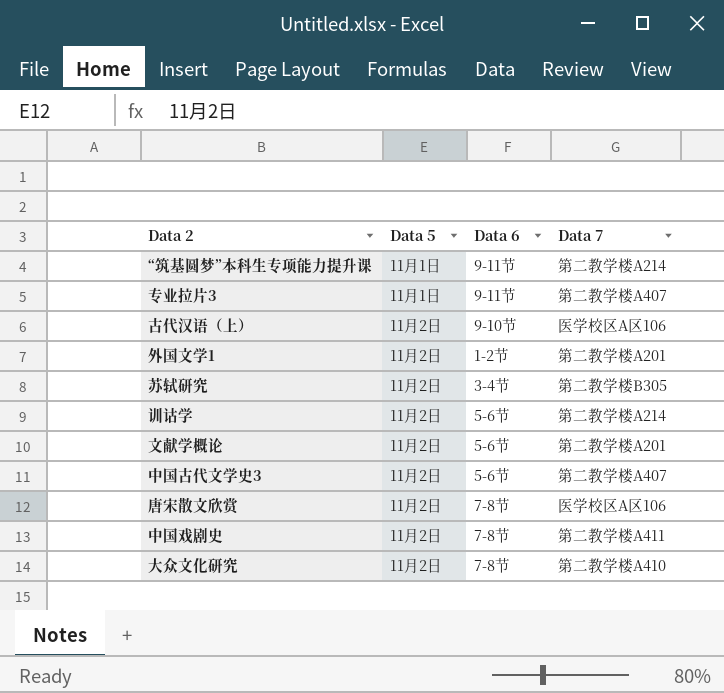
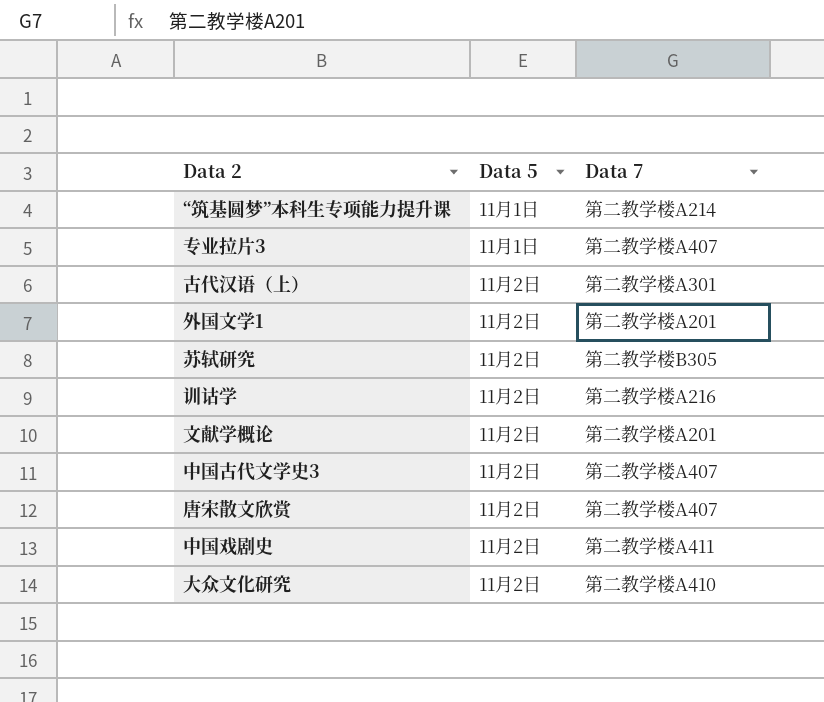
column Data 6 | position: 3 -> none
古代汉语（上） | Data 7: 医学校区A区106 -> 第二教学楼A301
训诂学 | Data 7: 第二教学楼A214 -> 第二教学楼A216
唐宋散文欣赏 | Data 7: 医学校区A区106 -> 第二教学楼A407

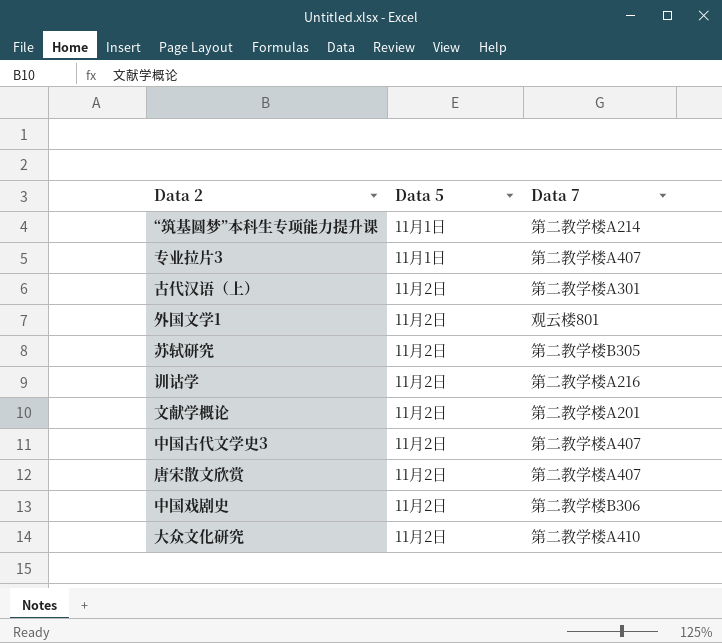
外国文学1 | Data 7: 第二教学楼A201 -> 观云楼801
中国戏剧史 | Data 7: 第二教学楼A411 -> 第二教学楼B306

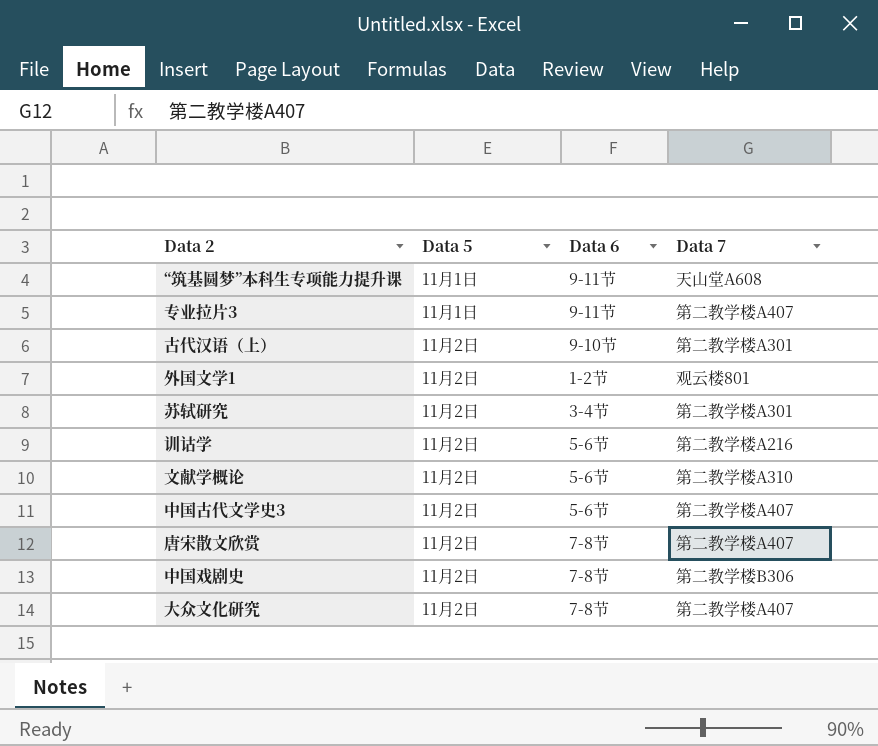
column Data 6 | position: none -> 3
“筑基圆梦”本科生专项能力提升课 | Data 7: 第二教学楼A214 -> 天山堂A608
苏轼研究 | Data 7: 第二教学楼B305 -> 第二教学楼A301
文献学概论 | Data 7: 第二教学楼A201 -> 第二教学楼A310
大众文化研究 | Data 7: 第二教学楼A410 -> 第二教学楼A407

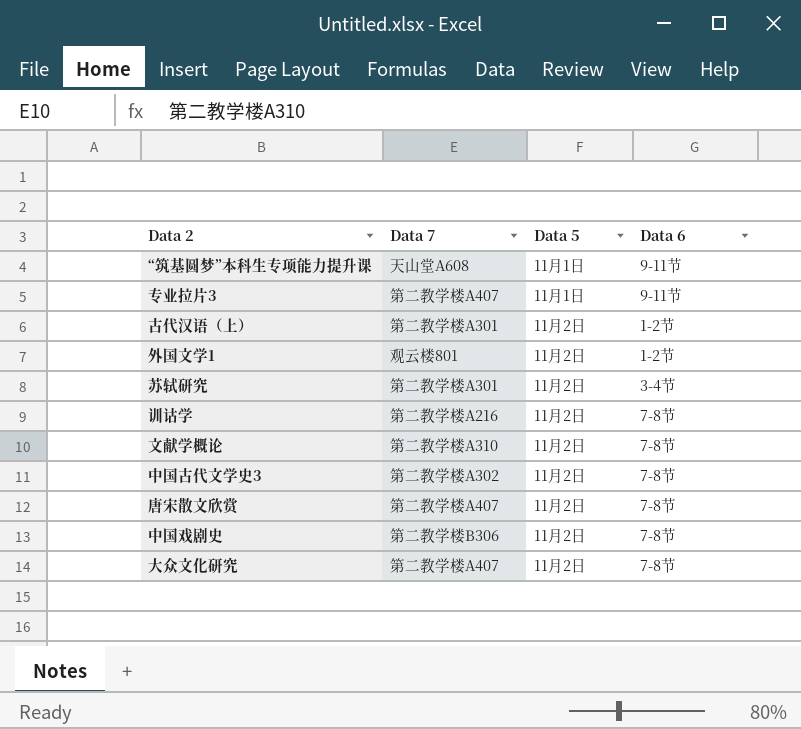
column Data 7 | position: 4 -> 2
古代汉语（上） | Data 6: 9-10节 -> 1-2节
训诂学 | Data 6: 5-6节 -> 7-8节
文献学概论 | Data 6: 5-6节 -> 7-8节
中国古代文学史3 | Data 7: 第二教学楼A407 -> 第二教学楼A302
中国古代文学史3 | Data 6: 5-6节 -> 7-8节

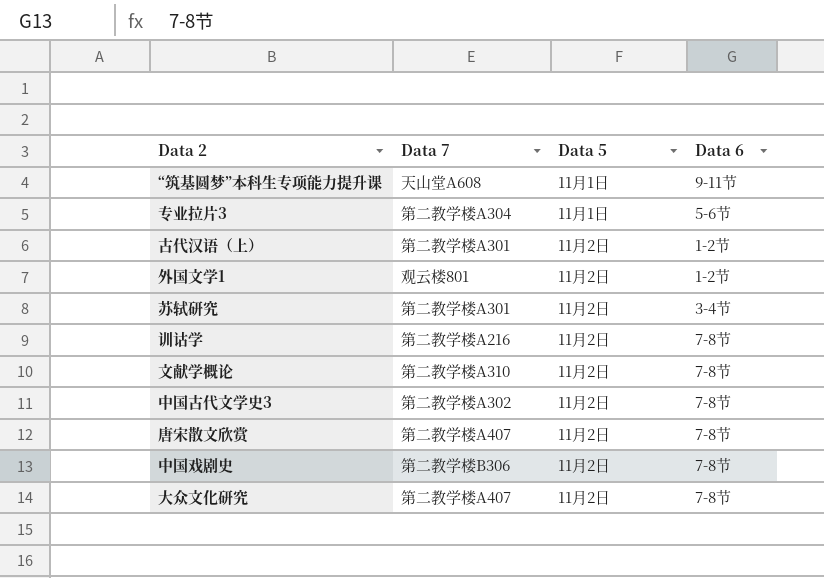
专业拉片3 | Data 7: 第二教学楼A407 -> 第二教学楼A304
专业拉片3 | Data 6: 9-11节 -> 5-6节

